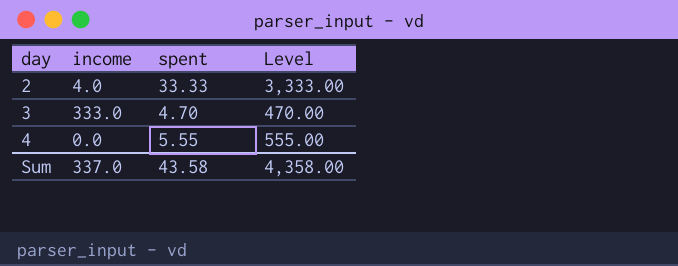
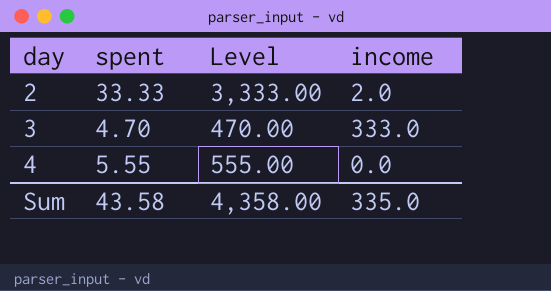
column income | position: 2 -> 4
2 | income: 4.0 -> 2.0
Sum | income: 337.0 -> 335.0

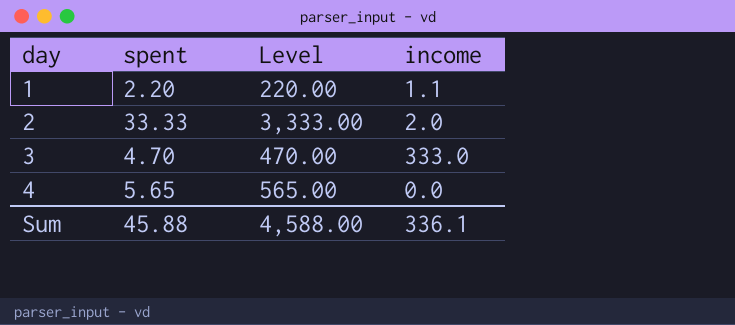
row 1: none -> 2.20 | 220.00 | 1.1
4 | spent: 5.55 -> 5.65
4 | Level: 555.00 -> 565.00
Sum | spent: 43.58 -> 45.88
Sum | Level: 4,358.00 -> 4,588.00
Sum | income: 335.0 -> 336.1

